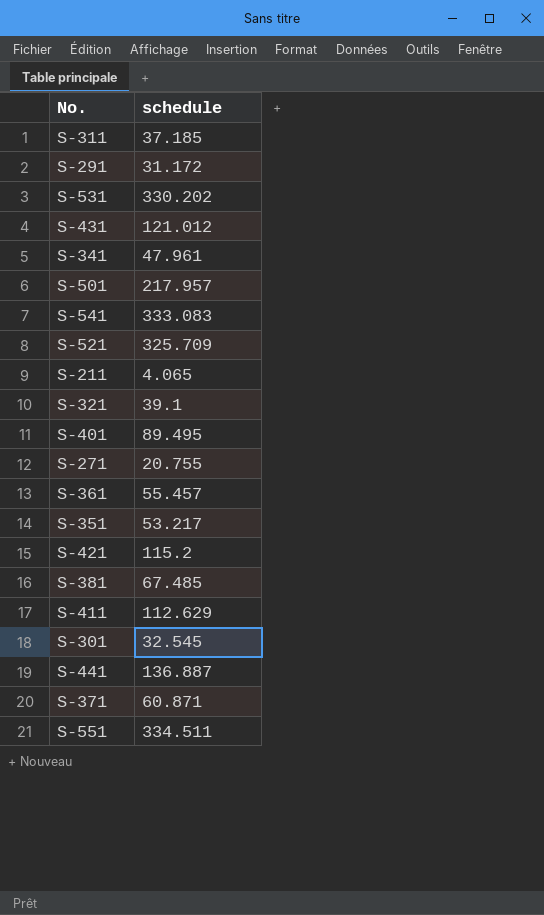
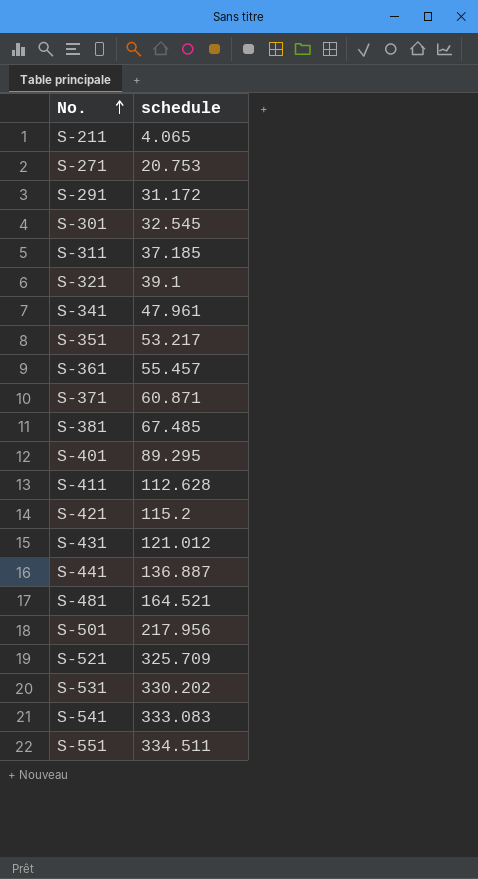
row order: none -> No. ascending
S-271 | schedule: 20.755 -> 20.753
S-401 | schedule: 89.495 -> 89.295
S-411 | schedule: 112.629 -> 112.628
row S-481: none -> 164.521
S-501 | schedule: 217.957 -> 217.956

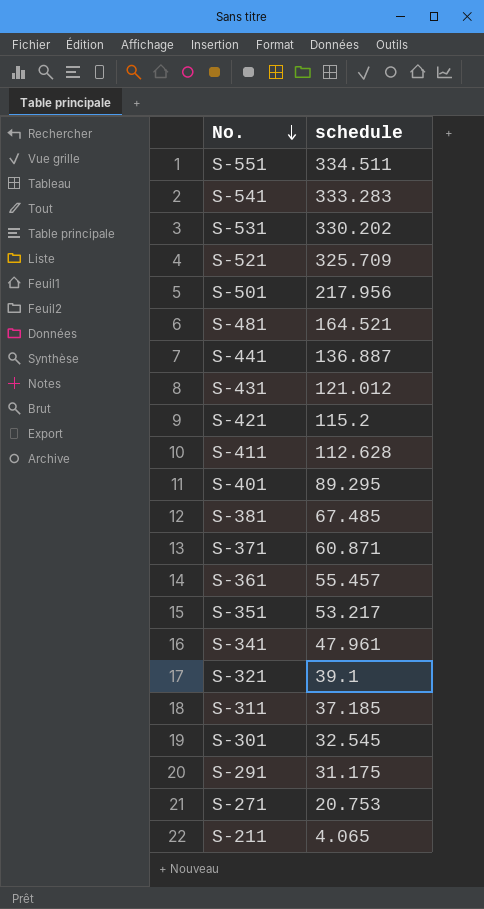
row order: No. ascending -> No. descending
S-541 | schedule: 333.083 -> 333.283
S-291 | schedule: 31.172 -> 31.175

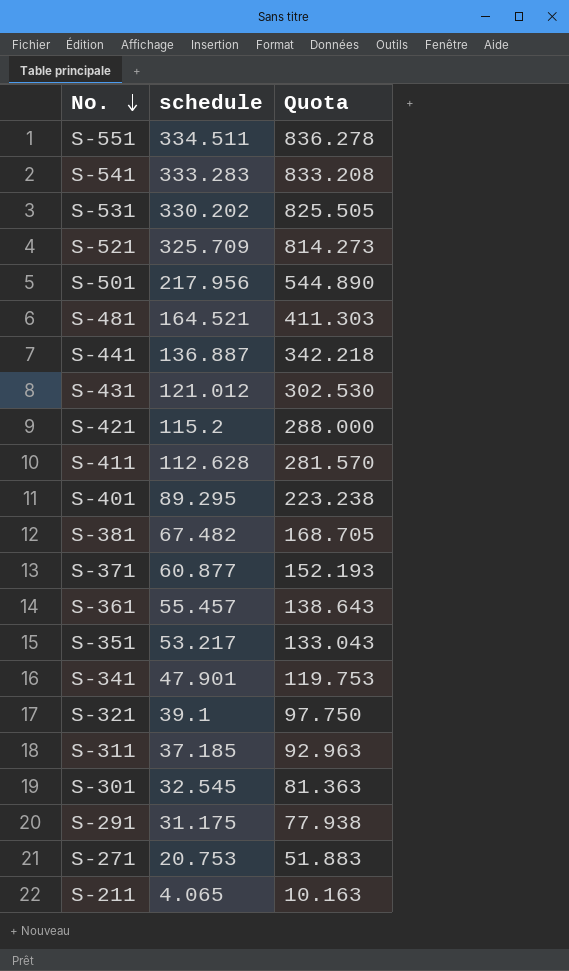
column Quota | formula: none -> [schedule] * 2.5
S-381 | schedule: 67.485 -> 67.482
S-371 | schedule: 60.871 -> 60.877
S-341 | schedule: 47.961 -> 47.901

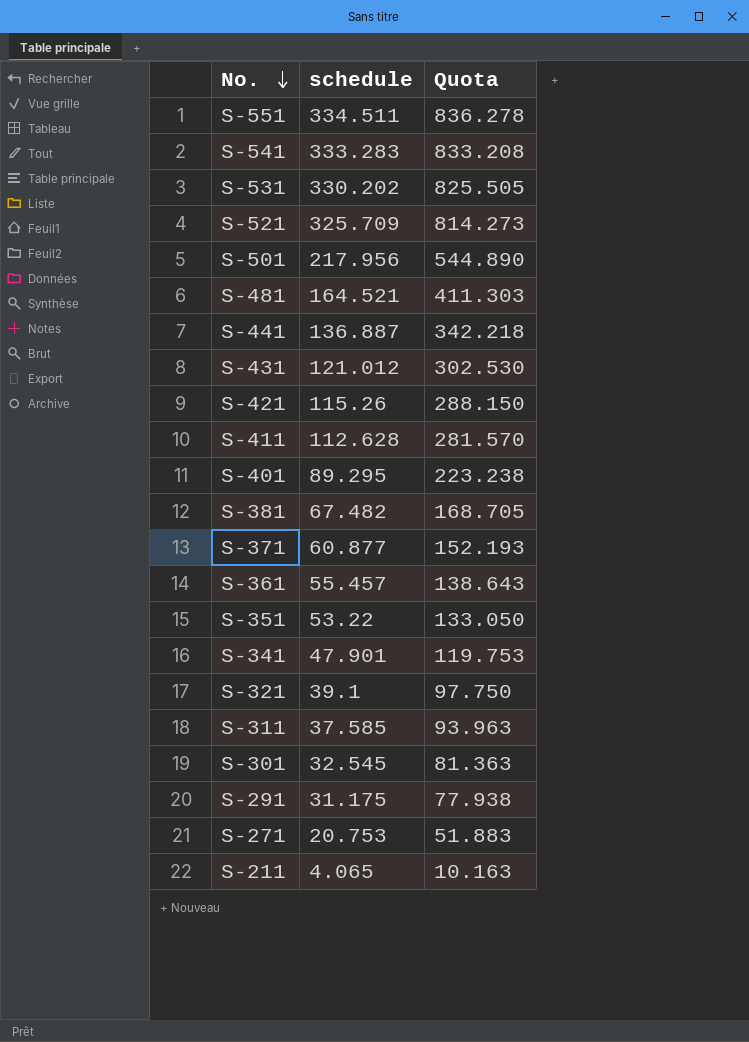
S-421 | schedule: 115.2 -> 115.26
S-421 | Quota: 288.000 -> 288.150
S-351 | schedule: 53.217 -> 53.22
S-351 | Quota: 133.043 -> 133.050
S-311 | schedule: 37.185 -> 37.585
S-311 | Quota: 92.963 -> 93.963

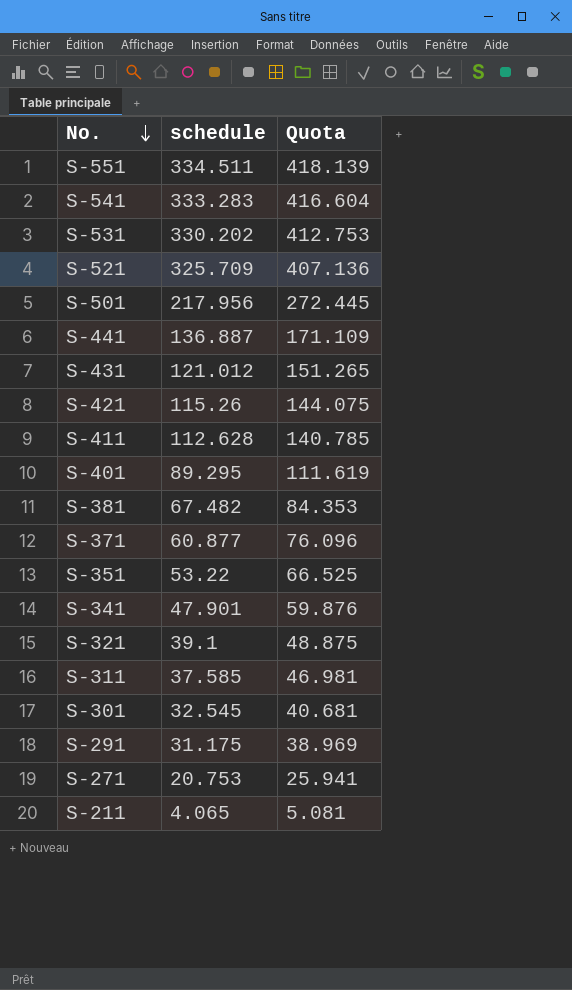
column Quota | formula: [schedule] * 2.5 -> [schedule] * 1.25
row S-481: 164.521 | 411.303 -> none
row S-361: 55.457 | 138.643 -> none

